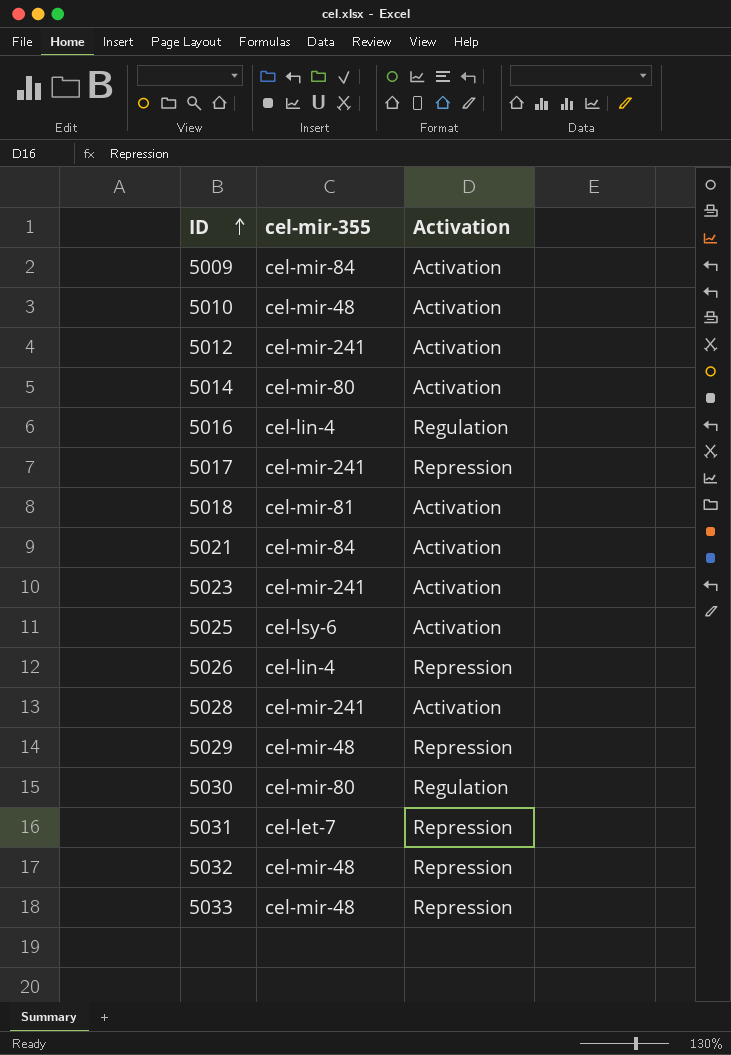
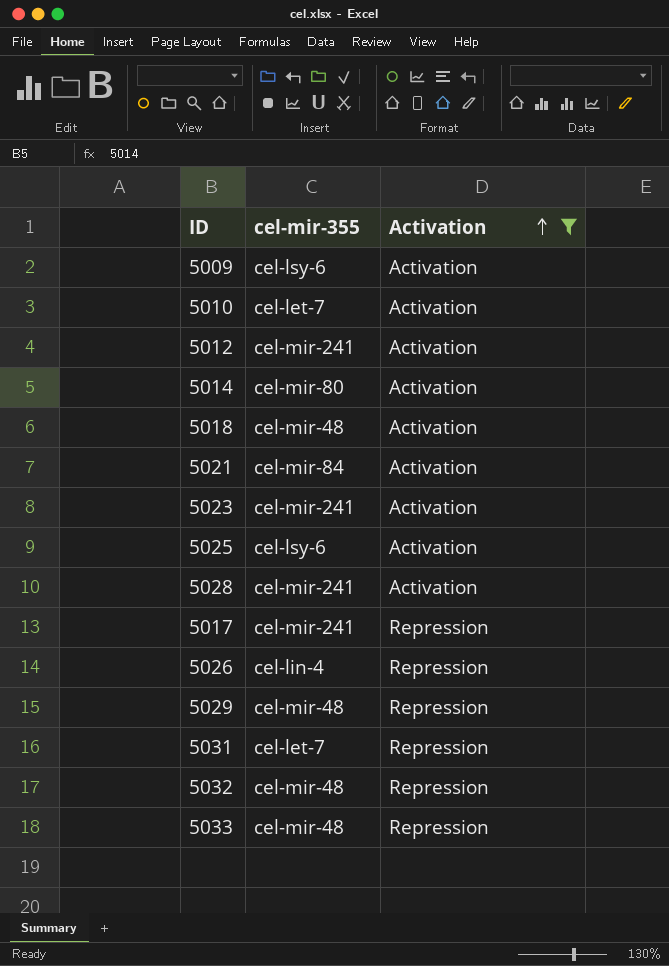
filter: none -> Activation != Regulation
row order: ID ascending -> Activation ascending
5009 | cel-mir-355: cel-mir-84 -> cel-lsy-6
5010 | cel-mir-355: cel-mir-48 -> cel-let-7
5018 | cel-mir-355: cel-mir-81 -> cel-mir-48

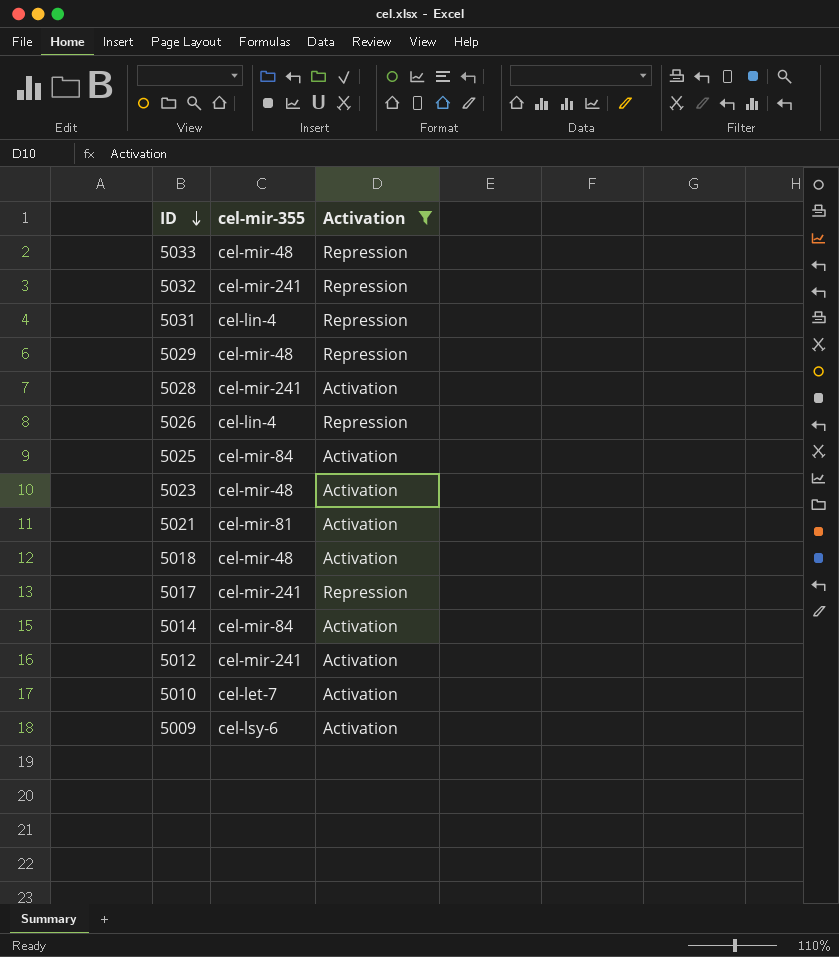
row order: Activation ascending -> ID descending
5032 | cel-mir-355: cel-mir-48 -> cel-mir-241
5031 | cel-mir-355: cel-let-7 -> cel-lin-4
5025 | cel-mir-355: cel-lsy-6 -> cel-mir-84
5023 | cel-mir-355: cel-mir-241 -> cel-mir-48
5021 | cel-mir-355: cel-mir-84 -> cel-mir-81
5014 | cel-mir-355: cel-mir-80 -> cel-mir-84

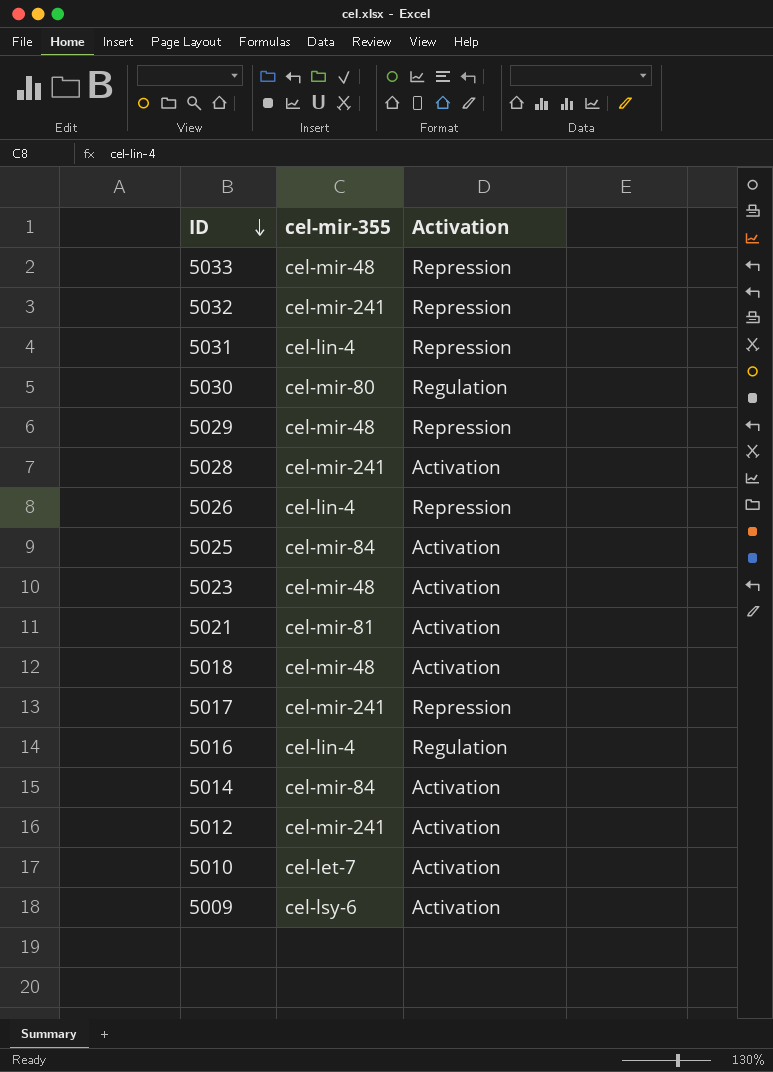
filter: Activation != Regulation -> none

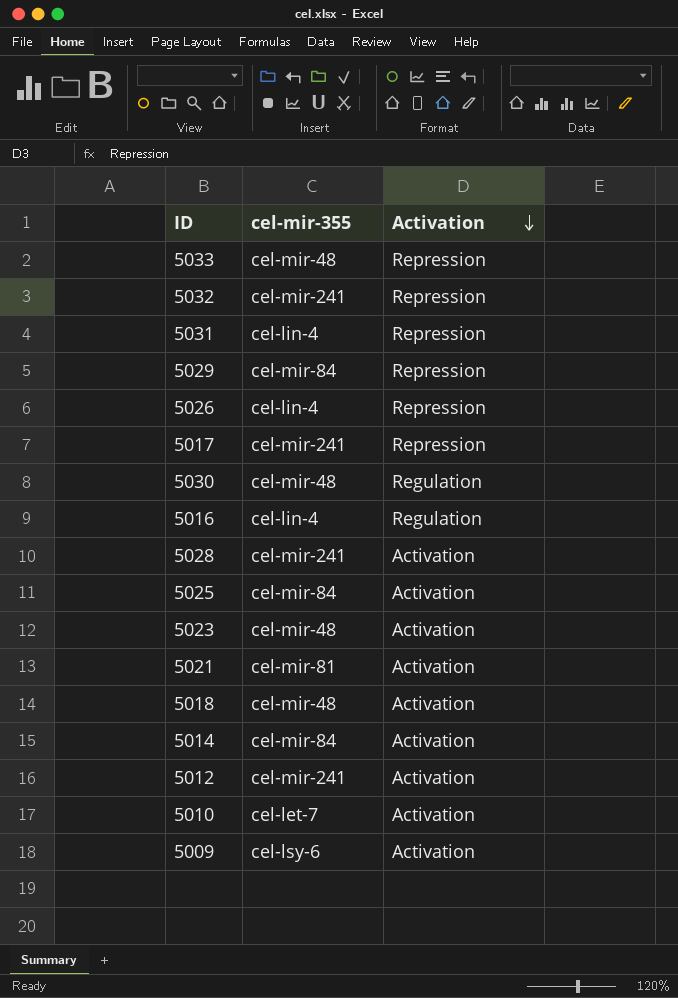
row order: ID descending -> Activation descending
5029 | cel-mir-355: cel-mir-48 -> cel-mir-84
5030 | cel-mir-355: cel-mir-80 -> cel-mir-48

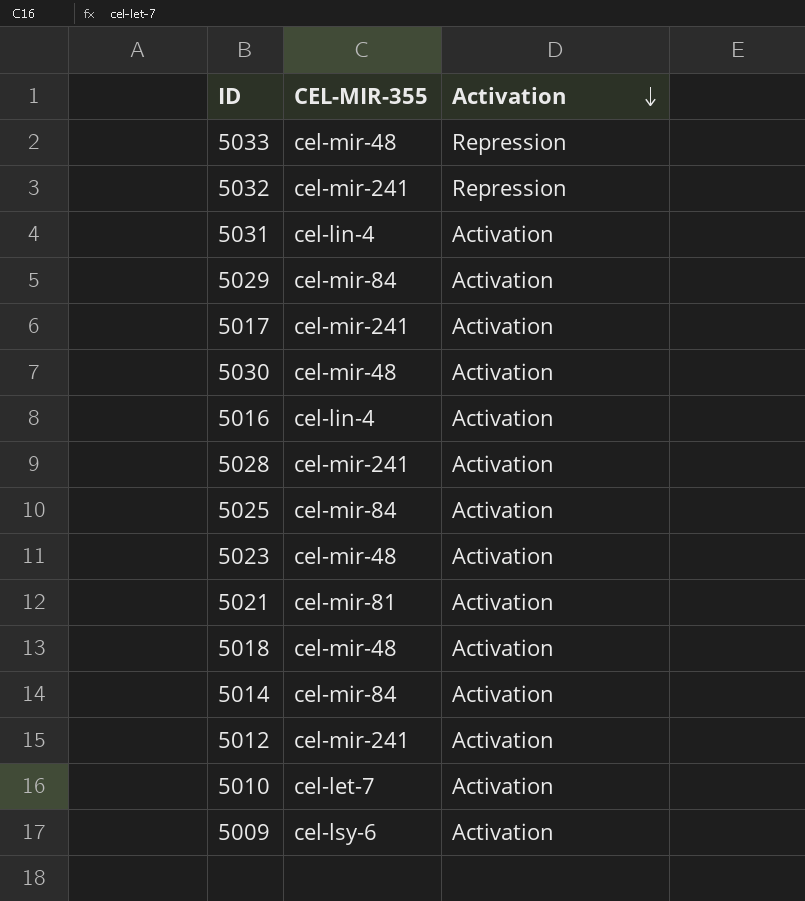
column name: cel-mir-355 -> CEL-MIR-355
row 5026: cel-lin-4 | Repression -> none
5031 | Activation: Repression -> Activation
5029 | Activation: Repression -> Activation
5017 | Activation: Repression -> Activation
5030 | Activation: Regulation -> Activation
5016 | Activation: Regulation -> Activation

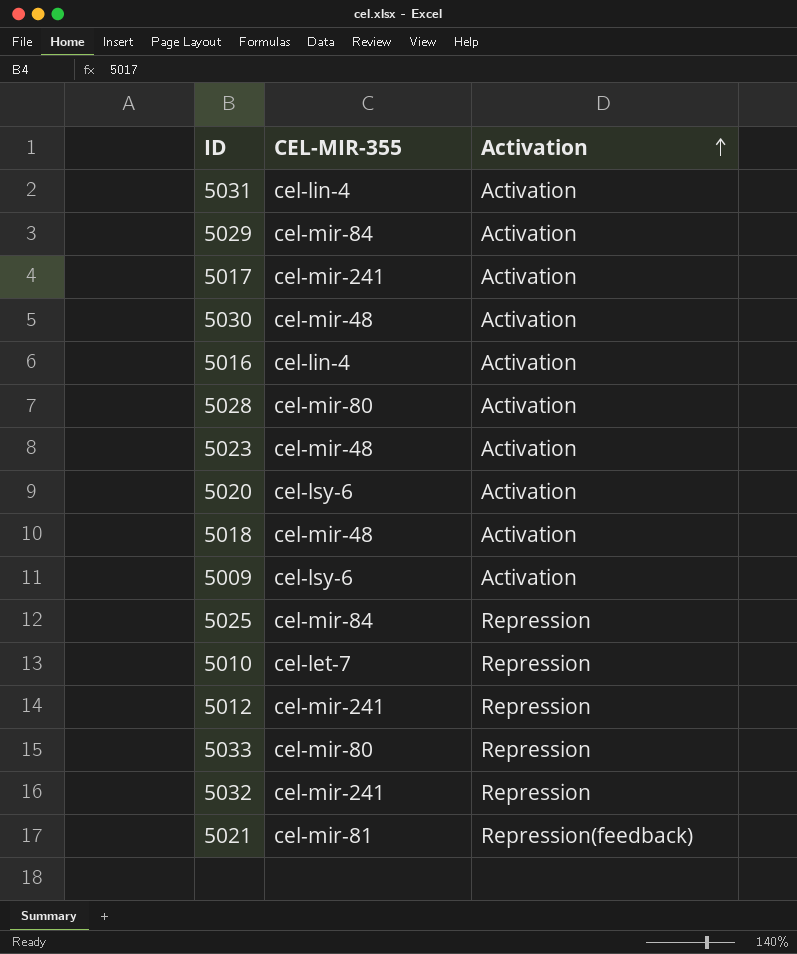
row order: Activation descending -> Activation ascending
row 5014: cel-mir-84 | Activation -> none
5028 | CEL-MIR-355: cel-mir-241 -> cel-mir-80
row 5020: none -> cel-lsy-6 | Activation
5025 | Activation: Activation -> Repression
5010 | Activation: Activation -> Repression
5012 | Activation: Activation -> Repression
5033 | CEL-MIR-355: cel-mir-48 -> cel-mir-80
5021 | Activation: Activation -> Repression(feedback)

